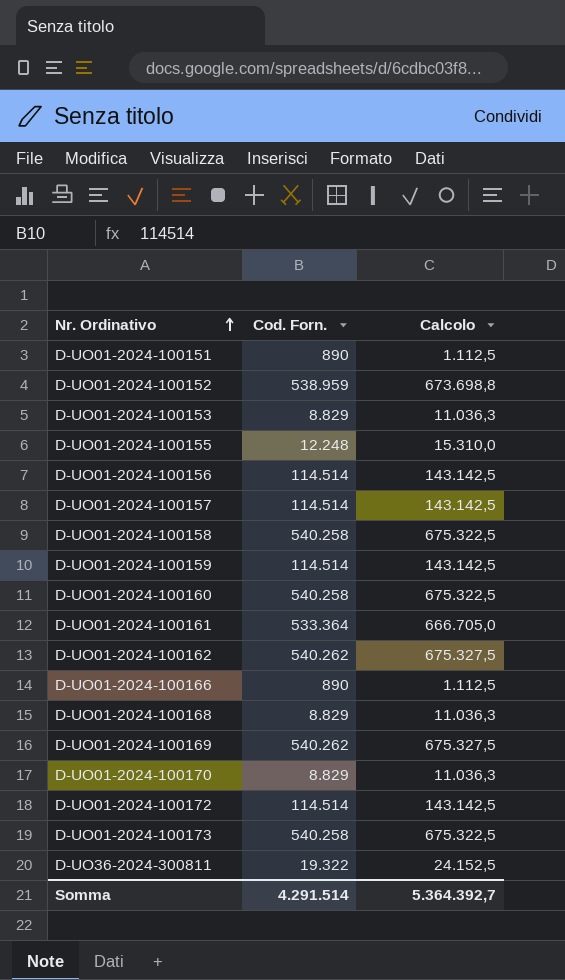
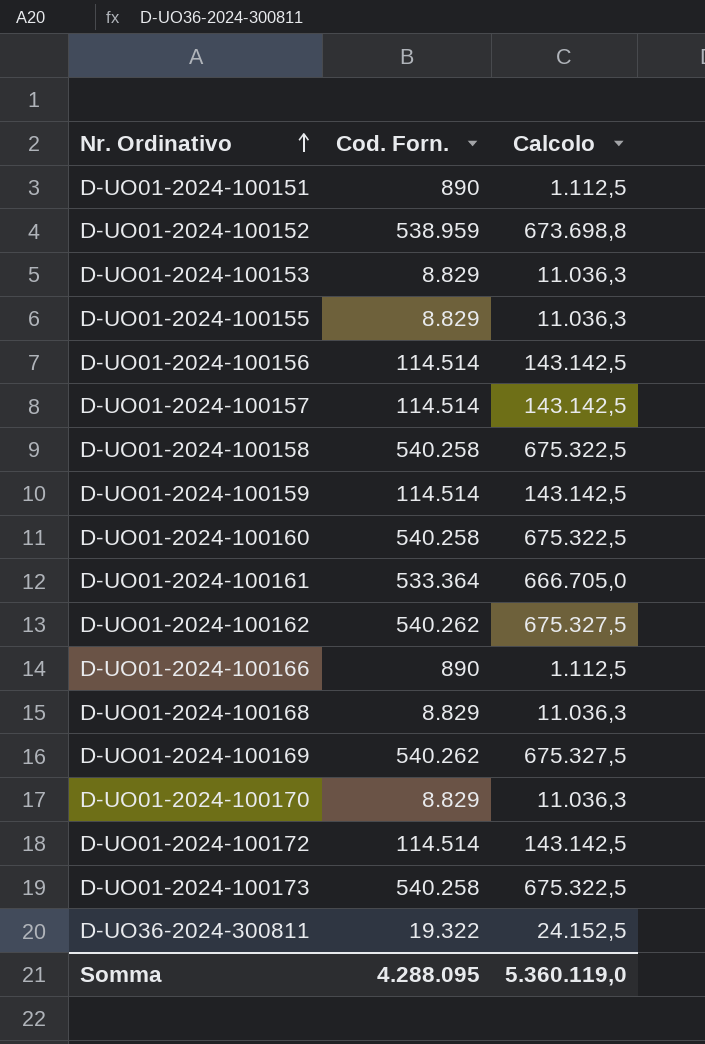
D-UO01-2024-100155 | Cod. Forn.: 12.248 -> 8.829
D-UO01-2024-100155 | Calcolo: 15.310,0 -> 11.036,3
Somma | Cod. Forn.: 4.291.514 -> 4.288.095
Somma | Calcolo: 5.364.392,7 -> 5.360.119,0

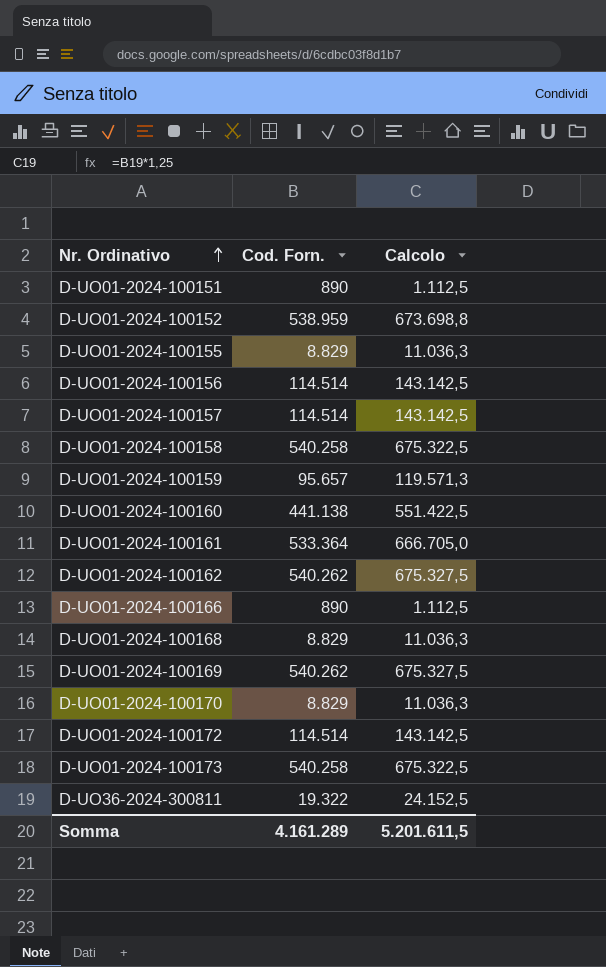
row D-UO01-2024-100153: 8.829 | 11.036,3 -> none
D-UO01-2024-100159 | Cod. Forn.: 114.514 -> 95.657
D-UO01-2024-100159 | Calcolo: 143.142,5 -> 119.571,3
D-UO01-2024-100160 | Cod. Forn.: 540.258 -> 441.138
D-UO01-2024-100160 | Calcolo: 675.322,5 -> 551.422,5
Somma | Cod. Forn.: 4.288.095 -> 4.161.289
Somma | Calcolo: 5.360.119,0 -> 5.201.611,5

